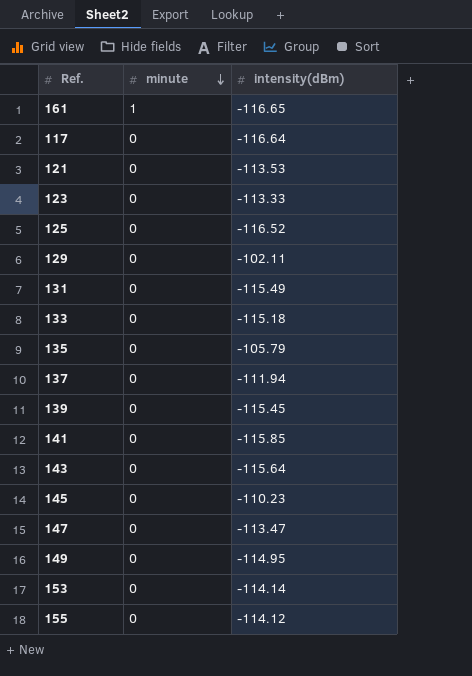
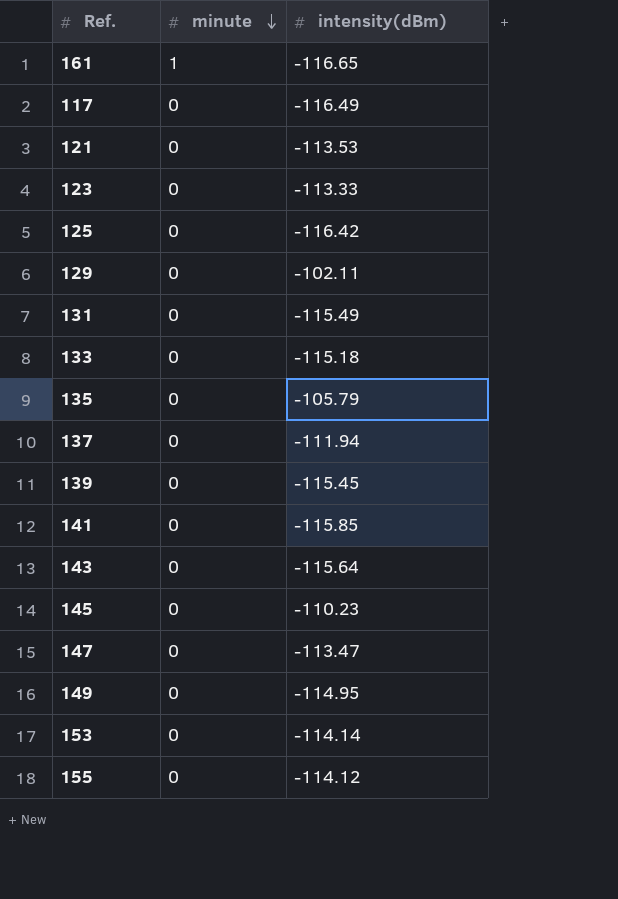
117 | intensity(dBm): -116.64 -> -116.49
125 | intensity(dBm): -116.52 -> -116.42

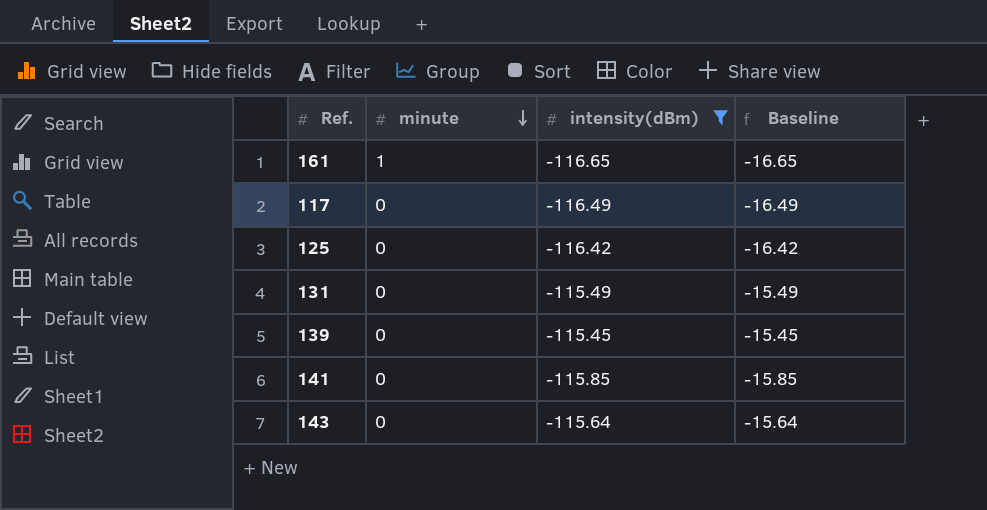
filter: none -> intensity(dBm) <= -115.45
column Baseline | formula: none -> [intensity(dBm)] + 100

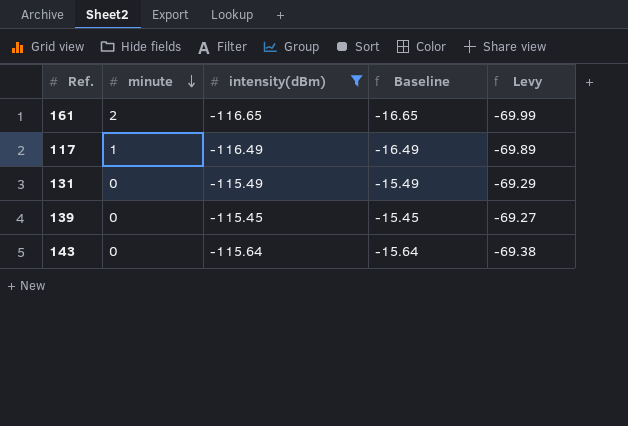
column Levy | formula: none -> [intensity(dBm)] * 0.6
row 125: 0 | -116.42 | -16.42 -> none
row 141: 0 | -115.85 | -15.85 -> none
161 | minute: 1 -> 2
117 | minute: 0 -> 1

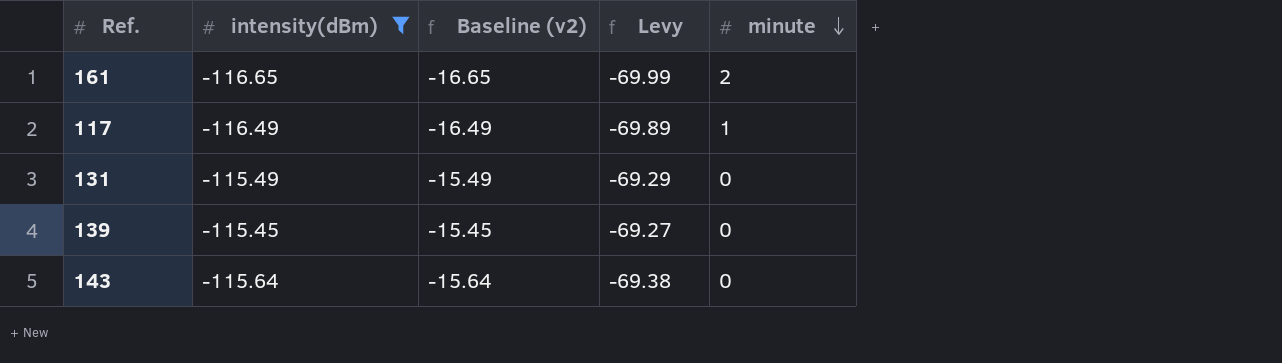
column name: Baseline -> Baseline (v2)
column minute | position: 2 -> 5

